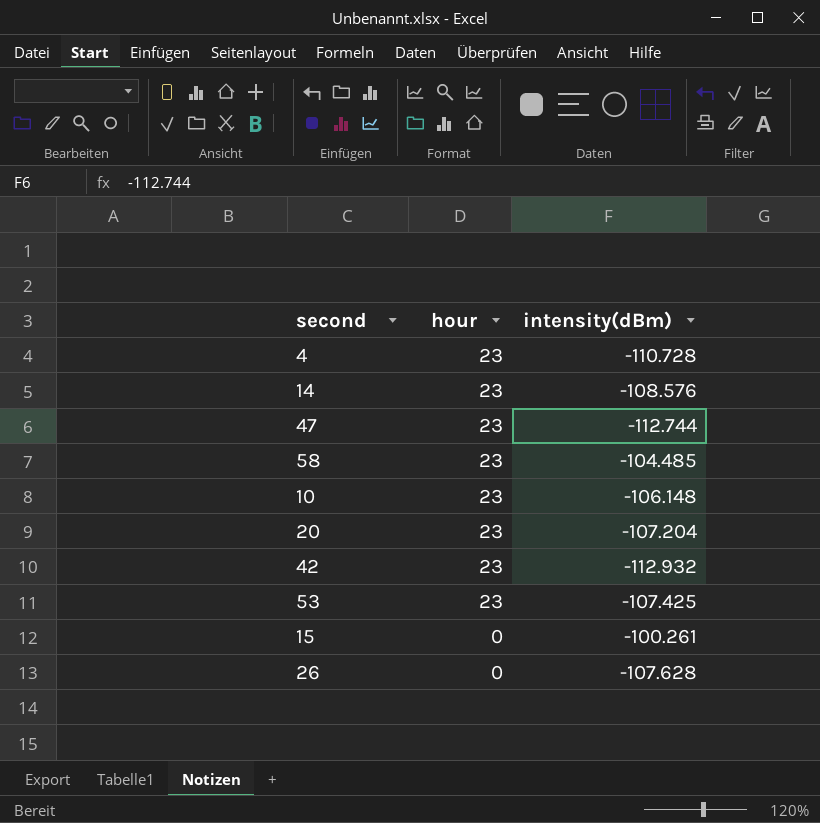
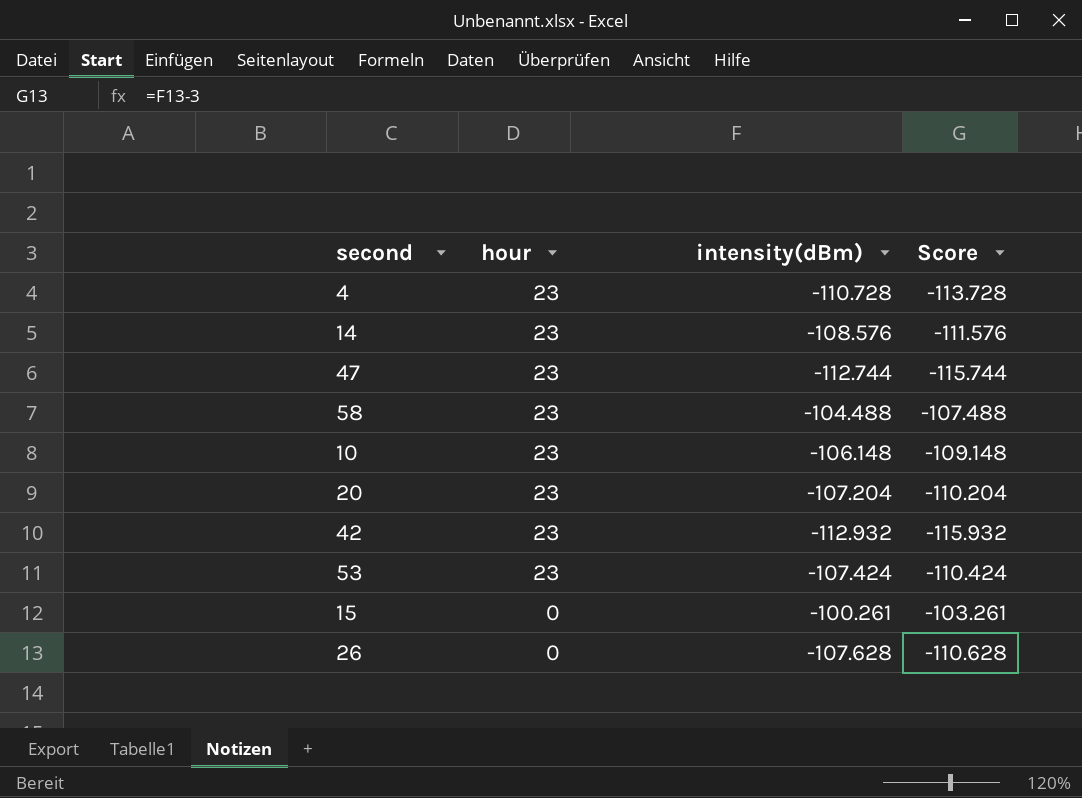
column Score | formula: none -> [intensity(dBm)] - 3
58 | intensity(dBm): -104.485 -> -104.488
53 | intensity(dBm): -107.425 -> -107.424

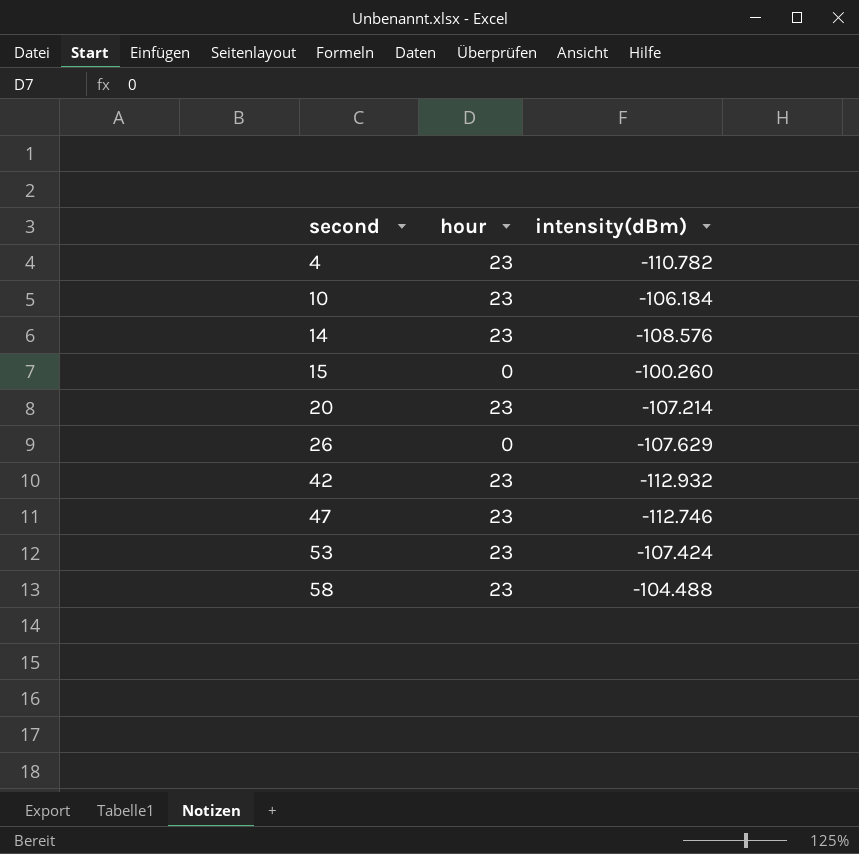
row order: hour descending -> second ascending
column Score | formula: [intensity(dBm)] - 3 -> none
4 | intensity(dBm): -110.728 -> -110.782
10 | intensity(dBm): -106.148 -> -106.184
15 | intensity(dBm): -100.261 -> -100.260
20 | intensity(dBm): -107.204 -> -107.214
26 | intensity(dBm): -107.628 -> -107.629
47 | intensity(dBm): -112.744 -> -112.746

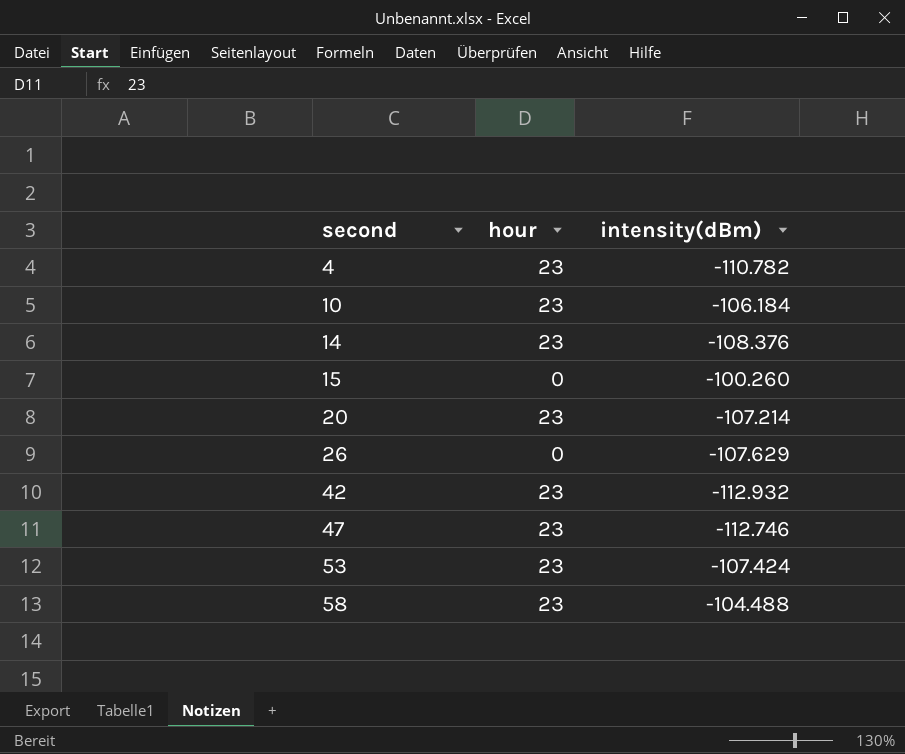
14 | intensity(dBm): -108.576 -> -108.376

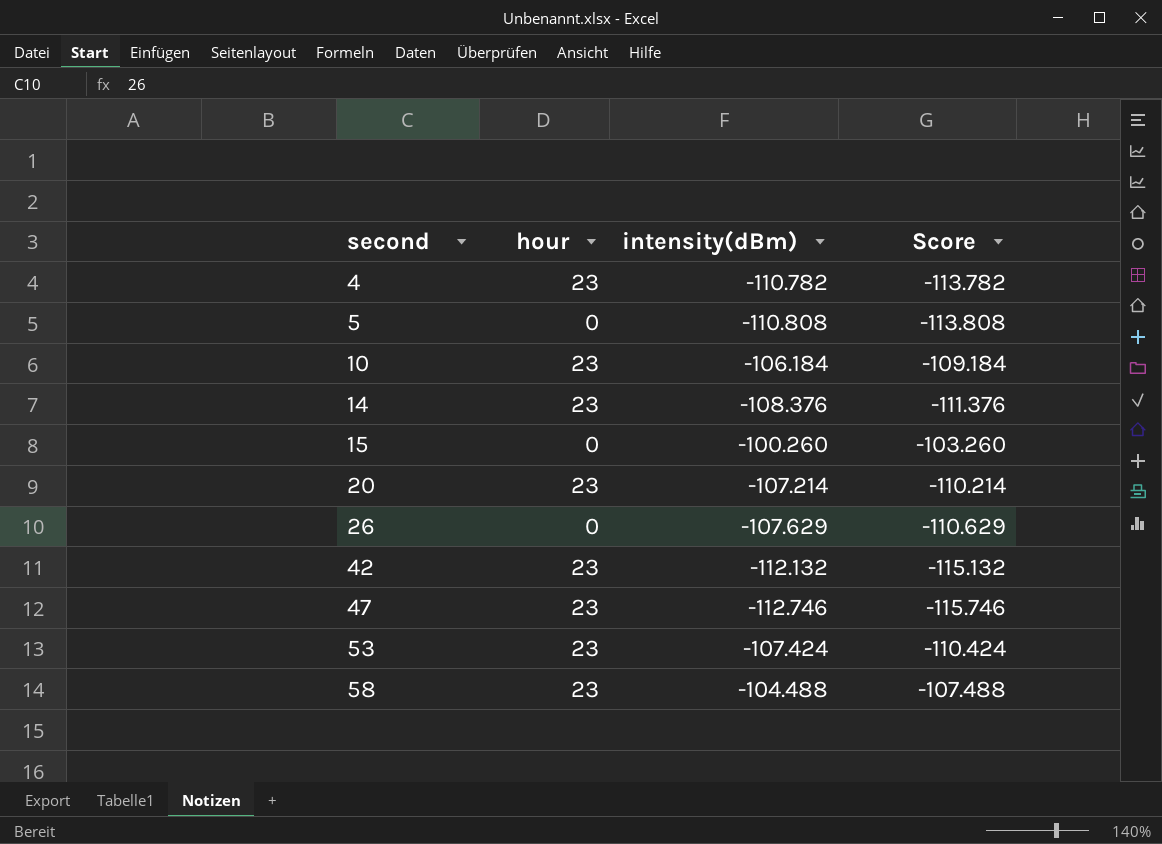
column Score | formula: none -> [intensity(dBm)] - 3
row 5: none -> 0 | -110.808 | -113.808
42 | intensity(dBm): -112.932 -> -112.132

